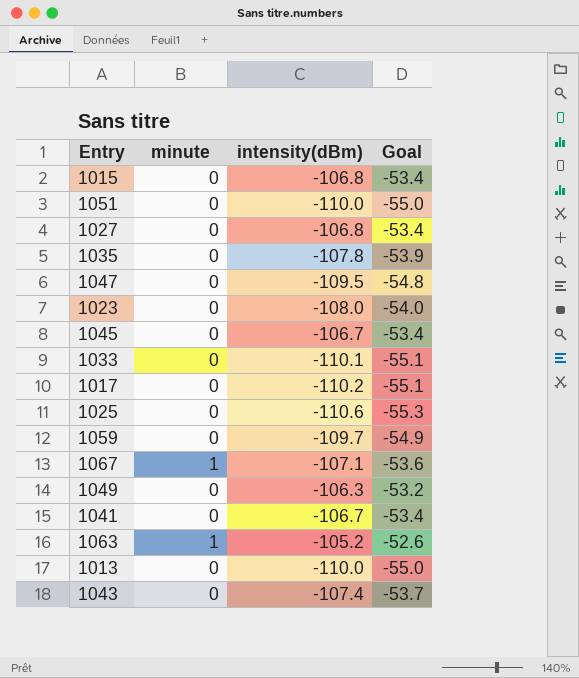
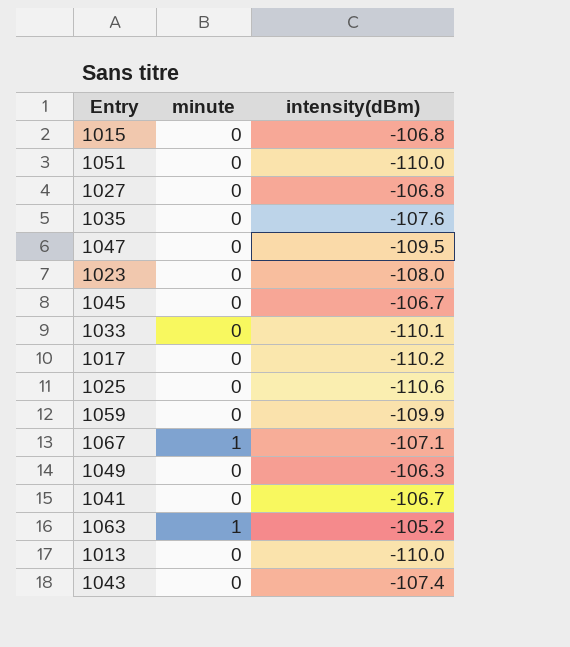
column Goal | formula: [intensity(dBm)] * 0.5 -> none
1035 | intensity(dBm): -107.8 -> -107.6
1059 | intensity(dBm): -109.7 -> -109.9

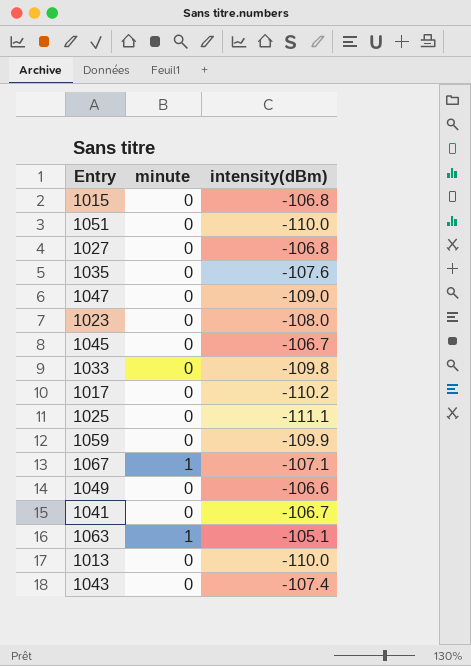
1047 | intensity(dBm): -109.5 -> -109.0
1033 | intensity(dBm): -110.1 -> -109.8
1025 | intensity(dBm): -110.6 -> -111.1
1049 | intensity(dBm): -106.3 -> -106.6
1063 | intensity(dBm): -105.2 -> -105.1

